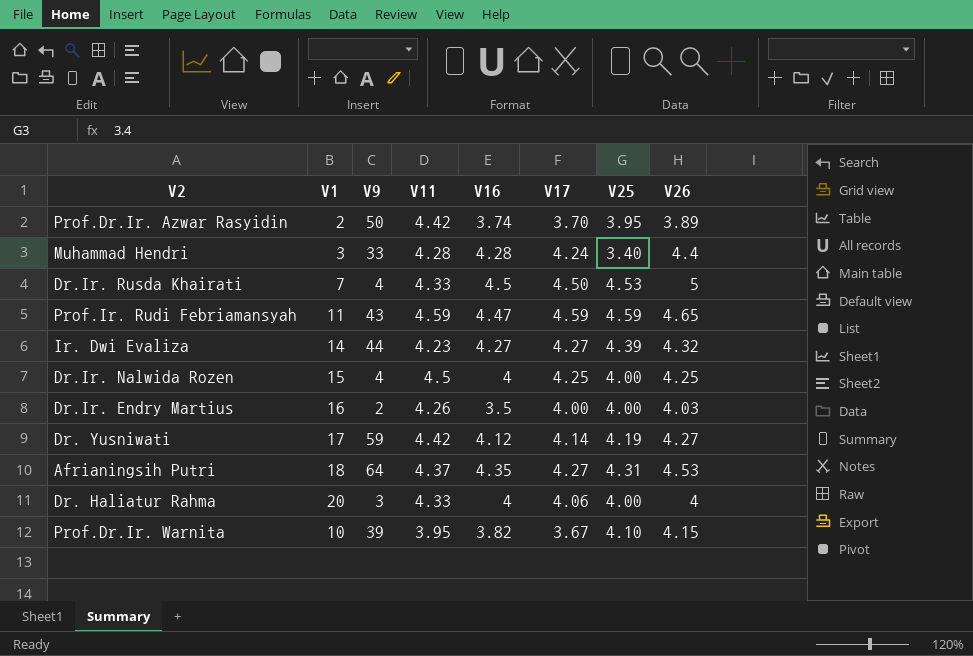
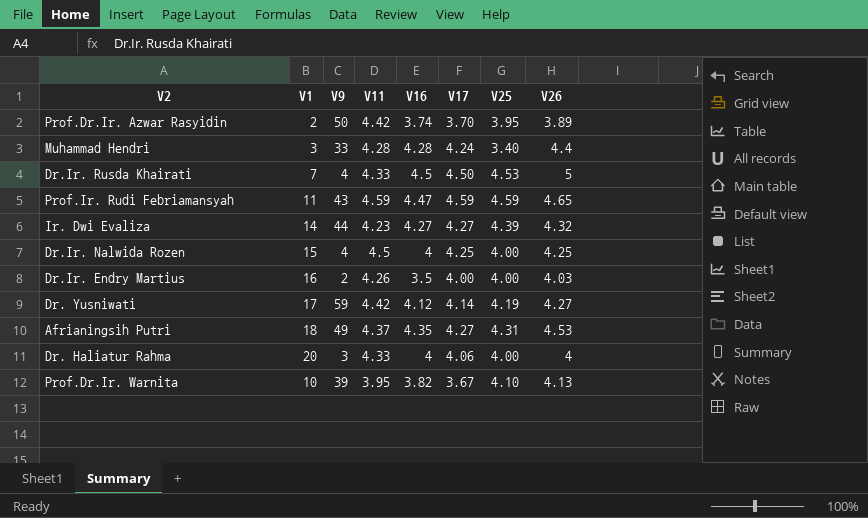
Afrianingsih Putri | V9: 64 -> 49
Prof.Dr.Ir. Warnita | V26: 4.15 -> 4.13

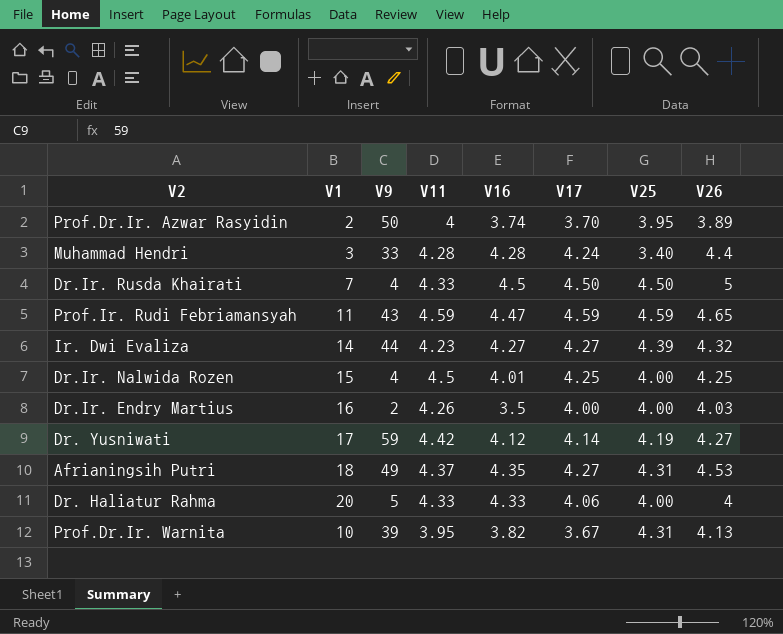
Prof.Dr.Ir. Azwar Rasyidin | V11: 4.42 -> 4
Dr.Ir. Rusda Khairati | V25: 4.53 -> 4.50
Dr.Ir. Nalwida Rozen | V16: 4 -> 4.01
Dr. Haliatur Rahma | V9: 3 -> 5
Dr. Haliatur Rahma | V16: 4 -> 4.33
Prof.Dr.Ir. Warnita | V25: 4.10 -> 4.31

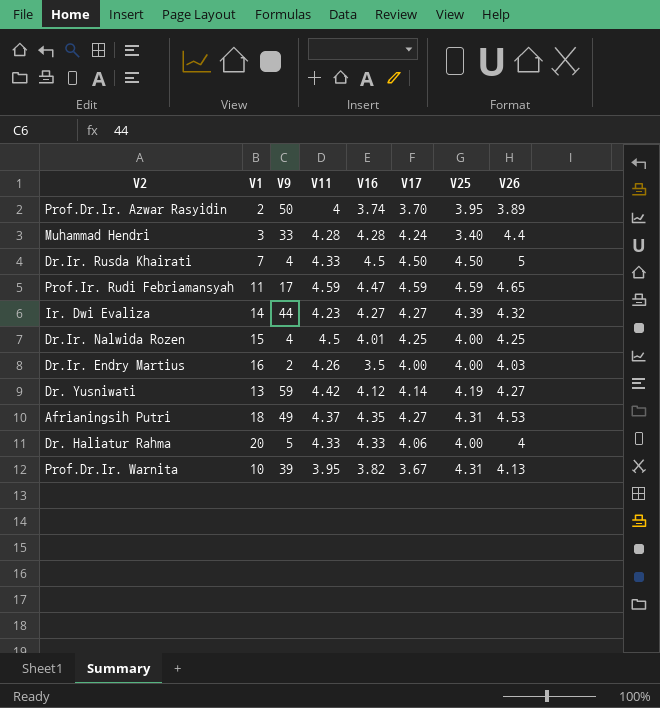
Prof.Ir. Rudi Febriamansyah | V9: 43 -> 17
Dr. Yusniwati | V1: 17 -> 13

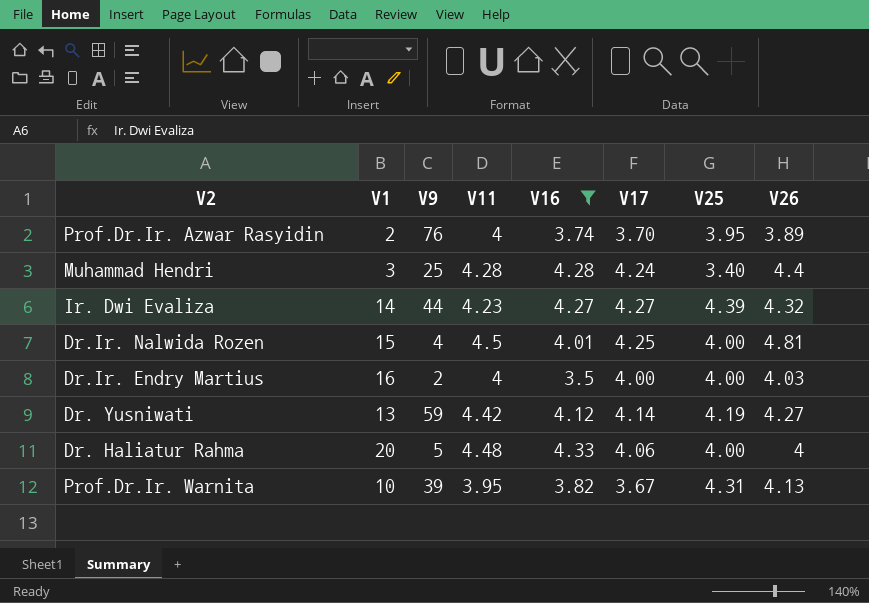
filter: none -> V16 <= 4.33
Prof.Dr.Ir. Azwar Rasyidin | V9: 50 -> 76
Muhammad Hendri | V9: 33 -> 25
Dr.Ir. Nalwida Rozen | V26: 4.25 -> 4.81
Dr.Ir. Endry Martius | V11: 4.26 -> 4
Dr. Haliatur Rahma | V11: 4.33 -> 4.48

